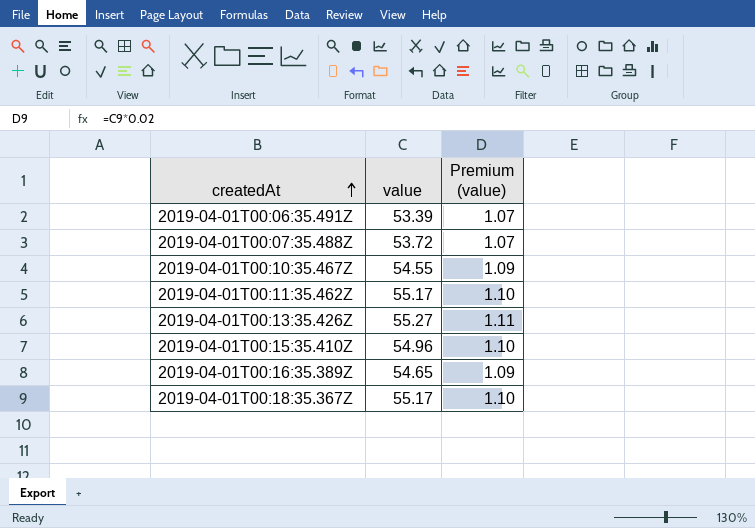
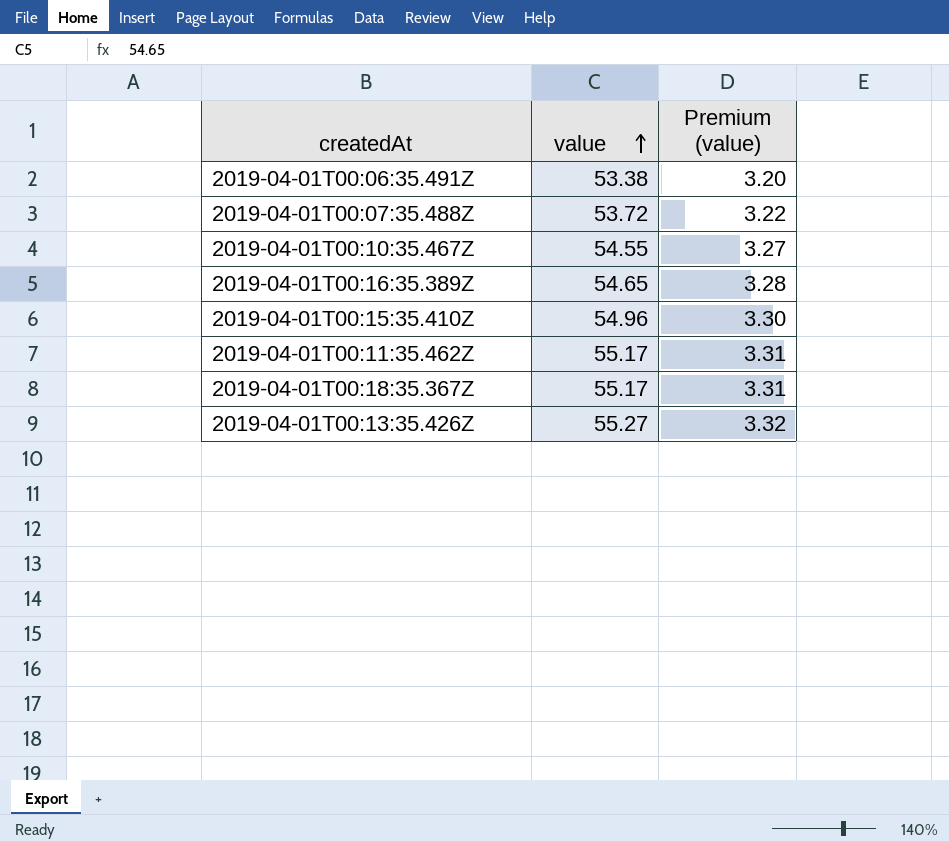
row order: createdAt ascending -> value ascending
column Premium (value) | formula: [value] * 0.02 -> [value] * 0.06
2019-04-01T00:06:35.491Z | value: 53.39 -> 53.38

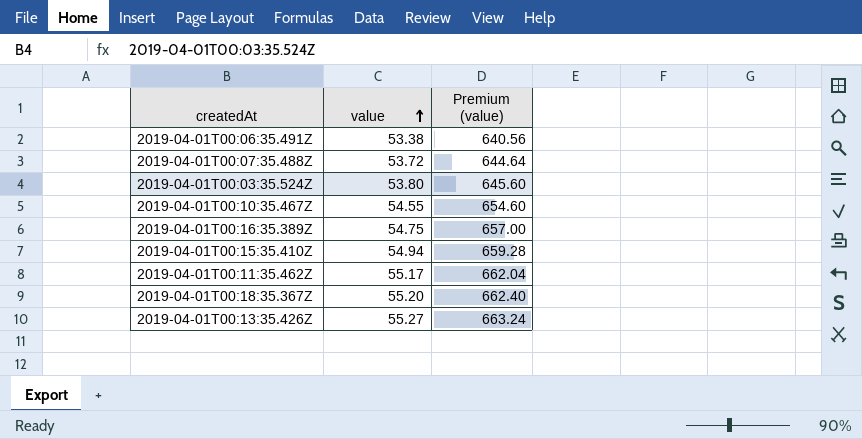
column Premium (value) | formula: [value] * 0.06 -> [value] * 12
row 2019-04-01T00:03:35.524Z: none -> 53.80 | 645.60
2019-04-01T00:16:35.389Z | value: 54.65 -> 54.75
2019-04-01T00:15:35.410Z | value: 54.96 -> 54.94
2019-04-01T00:18:35.367Z | value: 55.17 -> 55.20

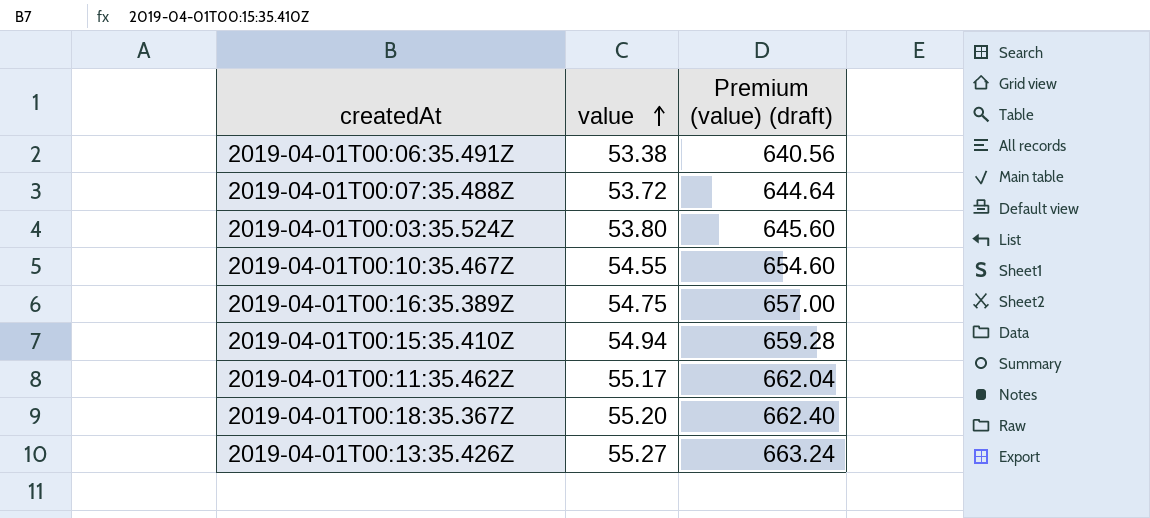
column name: Premium (value) -> Premium (value) (draft)

